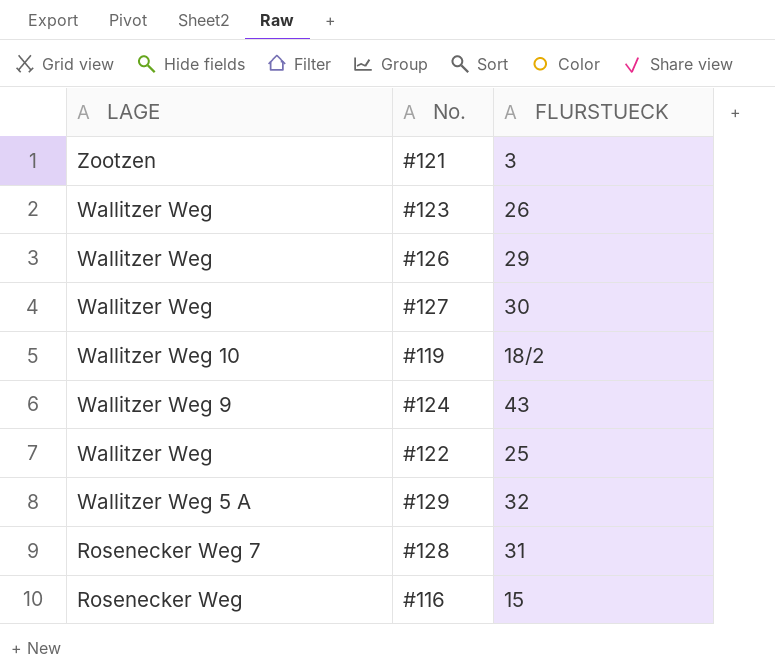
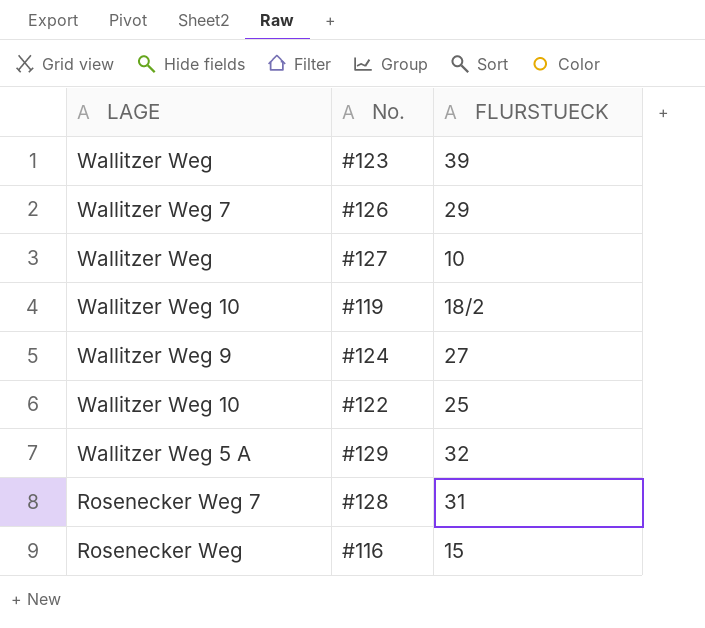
row #121: Zootzen | 3 -> none
#123 | FLURSTUECK: 26 -> 39
#126 | LAGE: Wallitzer Weg -> Wallitzer Weg 7
#127 | FLURSTUECK: 30 -> 10
#124 | FLURSTUECK: 43 -> 27
#122 | LAGE: Wallitzer Weg -> Wallitzer Weg 10

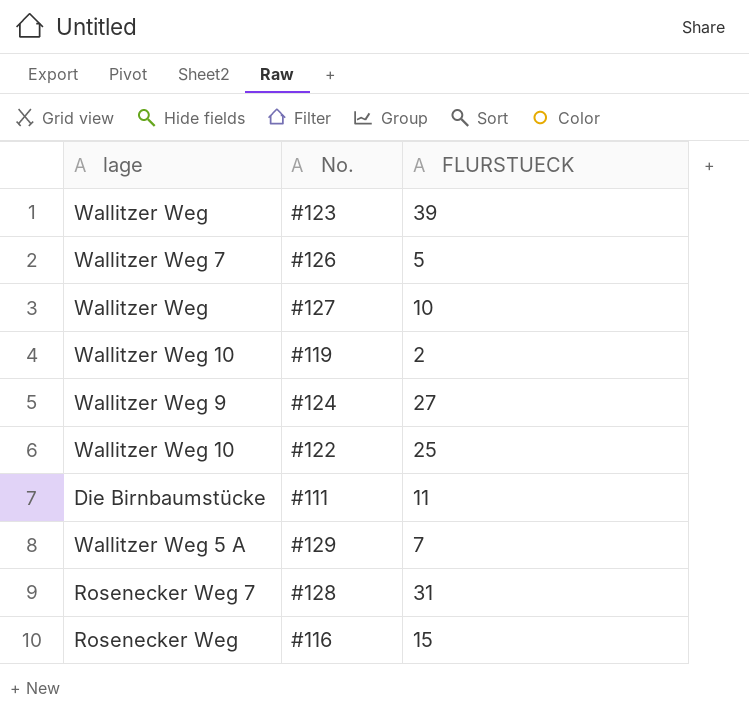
column name: LAGE -> lage
#126 | FLURSTUECK: 29 -> 5
#119 | FLURSTUECK: 18/2 -> 2
row #111: none -> Die Birnbaumstücke | 11
#129 | FLURSTUECK: 32 -> 7

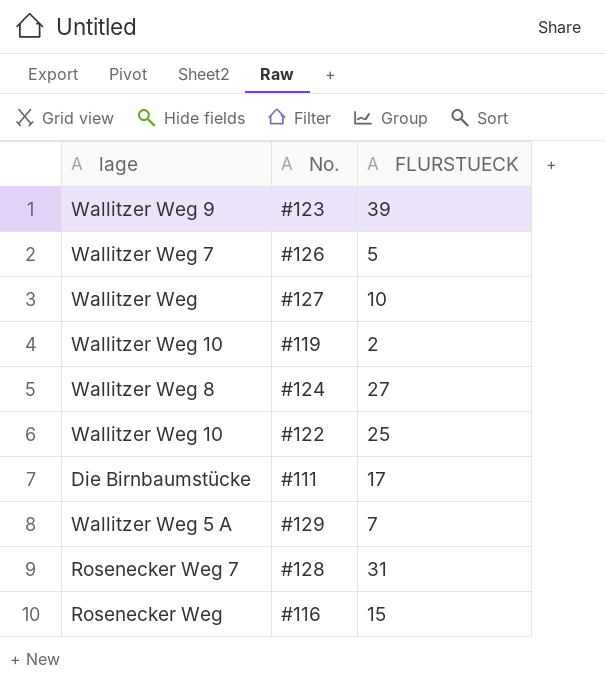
#123 | lage: Wallitzer Weg -> Wallitzer Weg 9
#124 | lage: Wallitzer Weg 9 -> Wallitzer Weg 8
#111 | FLURSTUECK: 11 -> 17

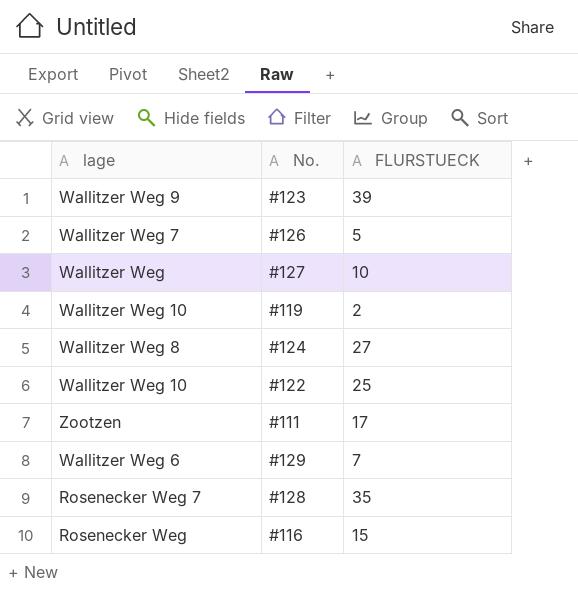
#111 | lage: Die Birnbaumstücke -> Zootzen
#129 | lage: Wallitzer Weg 5 A -> Wallitzer Weg 6
#128 | FLURSTUECK: 31 -> 35

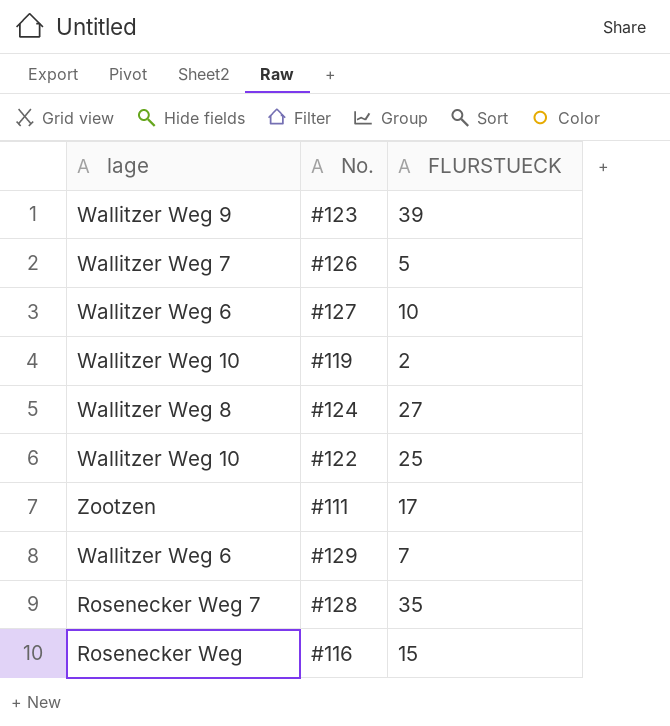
#127 | lage: Wallitzer Weg -> Wallitzer Weg 6

